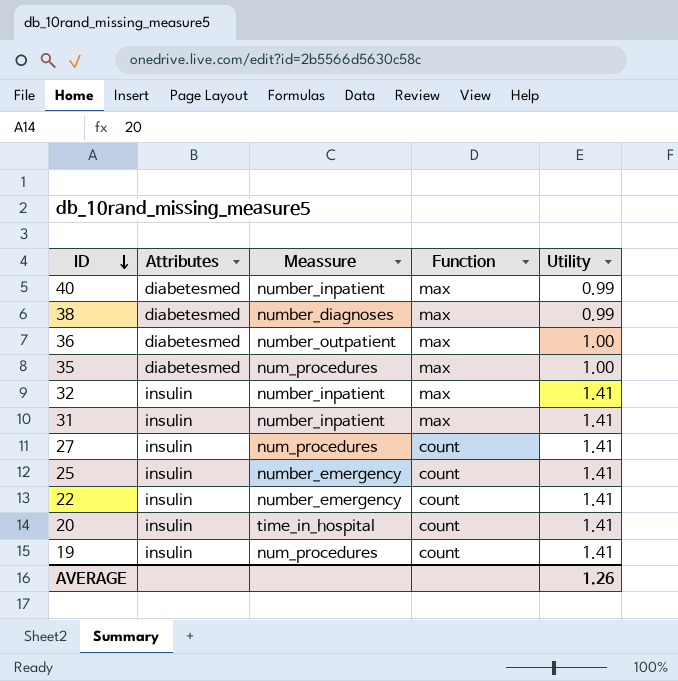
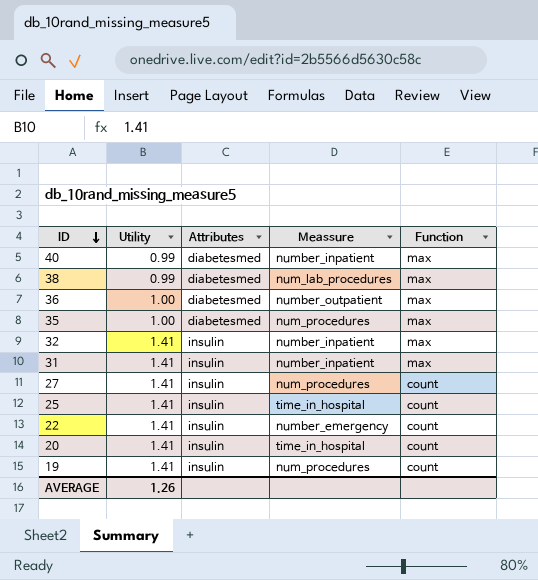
column Utility | position: 5 -> 2
38 | Meassure: number_diagnoses -> num_lab_procedures
25 | Meassure: number_emergency -> time_in_hospital

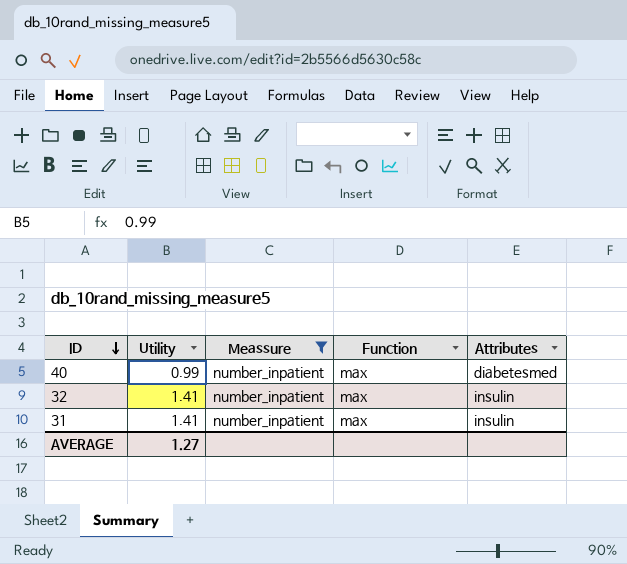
filter: none -> Meassure = number_inpatient
column Attributes | position: 3 -> 5
AVERAGE | Utility: 1.26 -> 1.27

